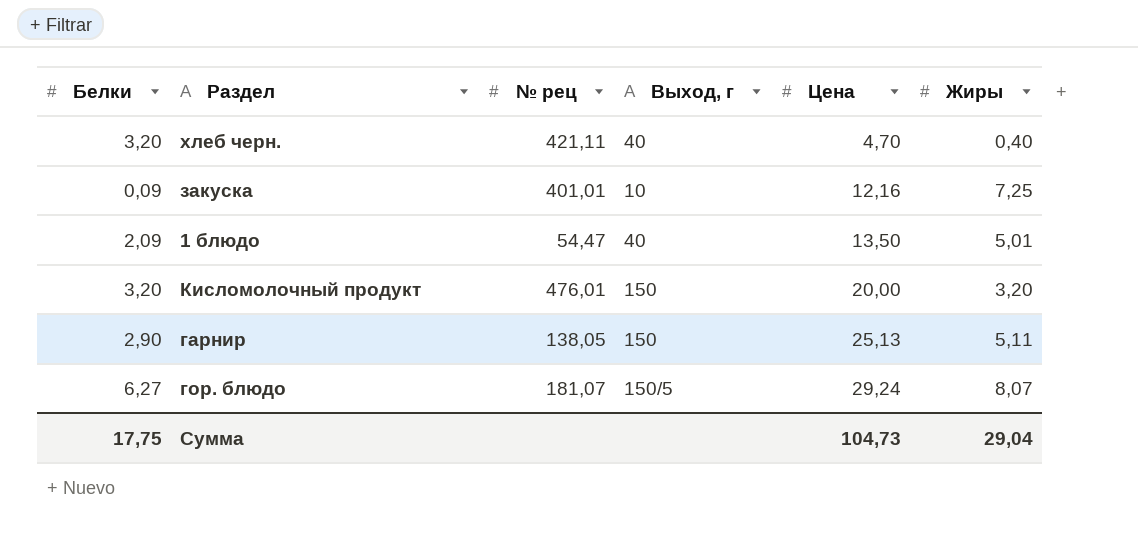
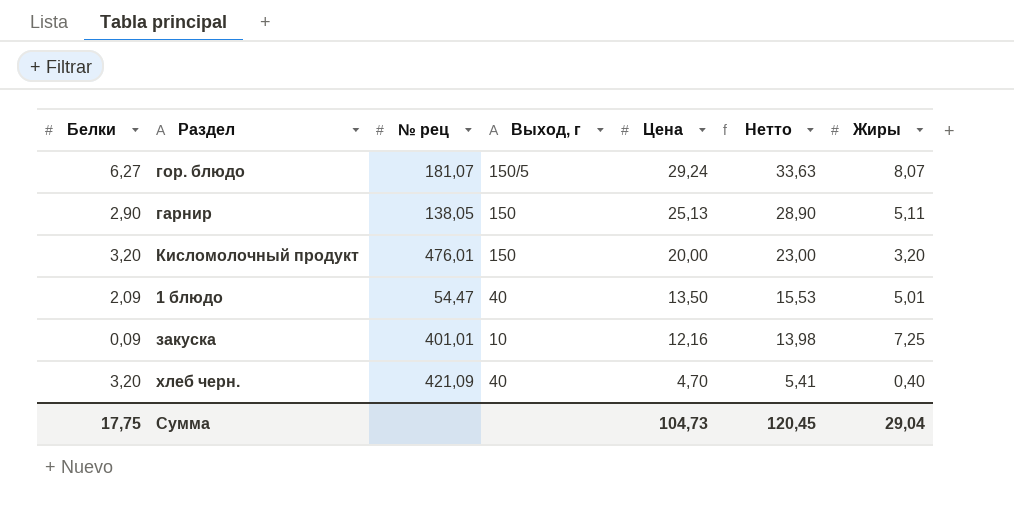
row order: Цена ascending -> Цена descending
column Нетто | formula: none -> [Цена] * 1,15
хлеб черн. | № рец: 421,11 -> 421,09

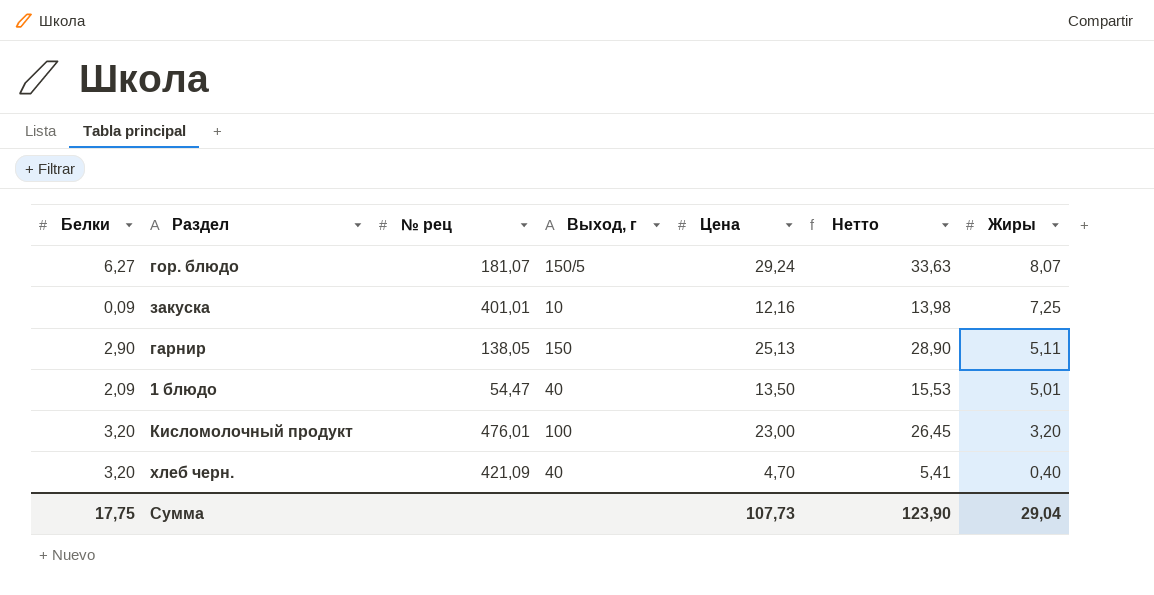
row order: Цена descending -> Жиры descending
Кисломолочный продукт | Выход, г: 150 -> 100
Кисломолочный продукт | Цена: 20,00 -> 23,00
Кисломолочный продукт | Нетто: 23,00 -> 26,45
Сумма | Цена: 104,73 -> 107,73
Сумма | Нетто: 120,45 -> 123,90

